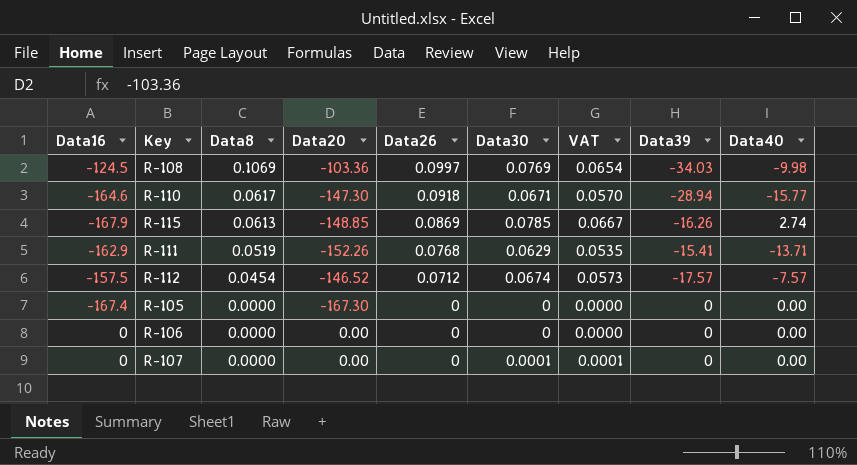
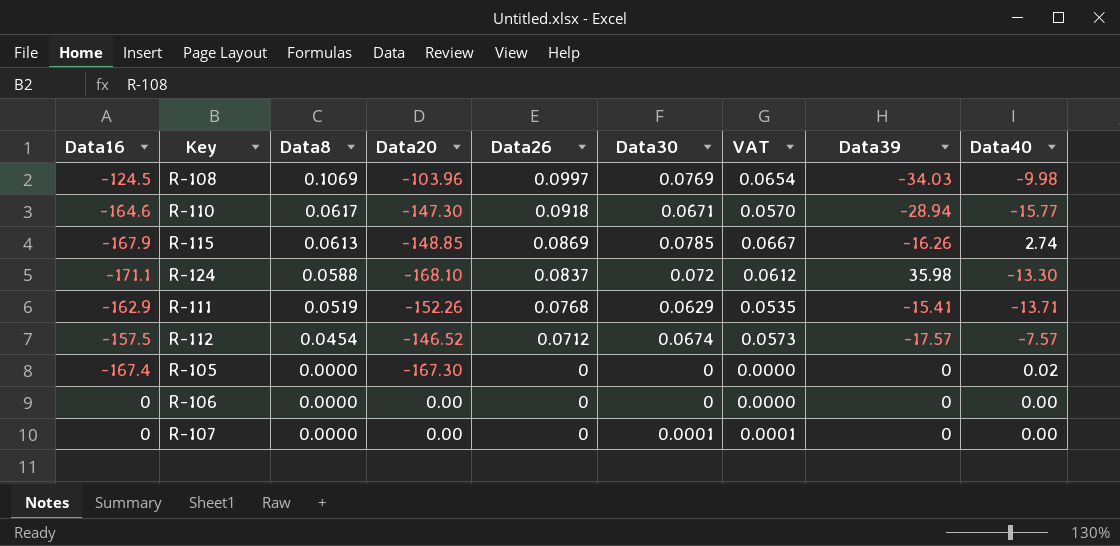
R-108 | Data20: -103.36 -> -103.96
row R-124: none -> -171.1 | 0.0588 | -168.10 | 0.0837 | 0.072 | 0.0612 | 35.98 | -13.30
R-105 | Data40: 0.00 -> 0.02

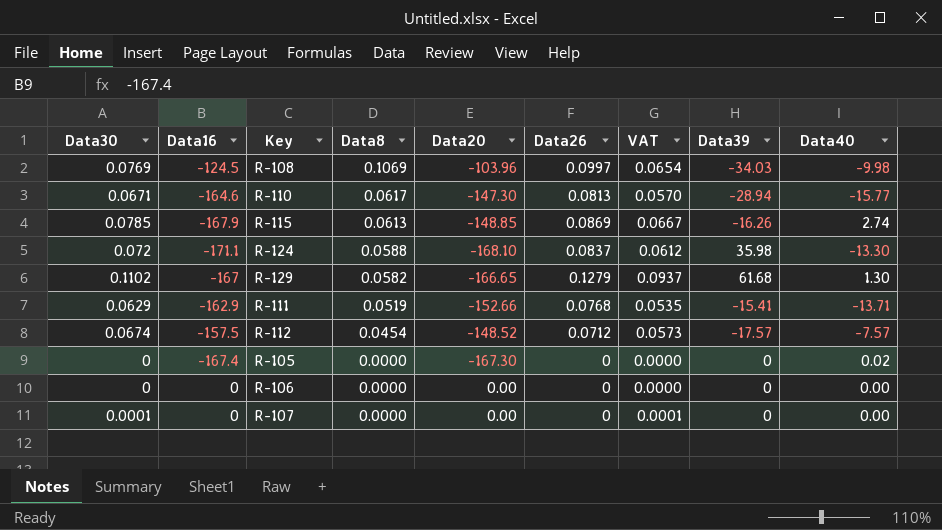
column Data30 | position: 6 -> 1
R-110 | Data26: 0.0918 -> 0.0813
row R-129: none -> 0.1102 | -167 | 0.0582 | -166.65 | 0.1279 | 0.0937 | 61.68 | 1.30
R-111 | Data20: -152.26 -> -152.66
R-112 | Data20: -146.52 -> -148.52

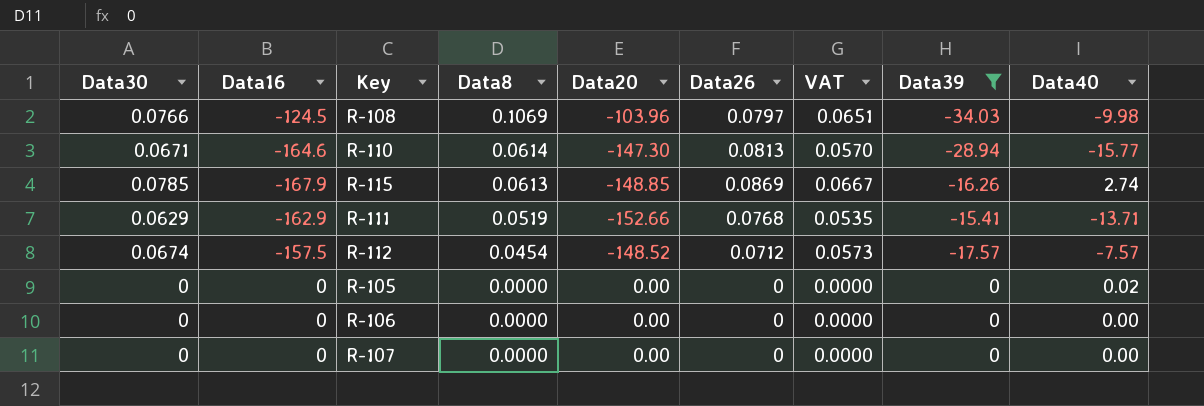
filter: none -> Data39 <= 0
R-108 | Data30: 0.0769 -> 0.0766
R-108 | Data26: 0.0997 -> 0.0797
R-108 | VAT: 0.0654 -> 0.0651
R-110 | Data8: 0.0617 -> 0.0614
R-105 | Data16: -167.4 -> 0
R-105 | Data20: -167.30 -> 0.00
R-107 | Data30: 0.0001 -> 0
R-107 | VAT: 0.0001 -> 0.0000

